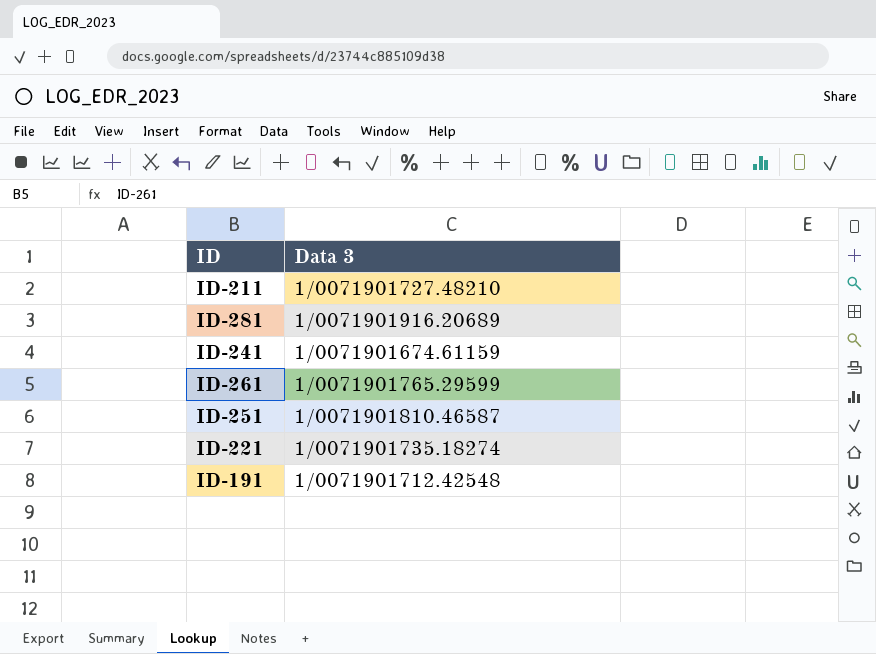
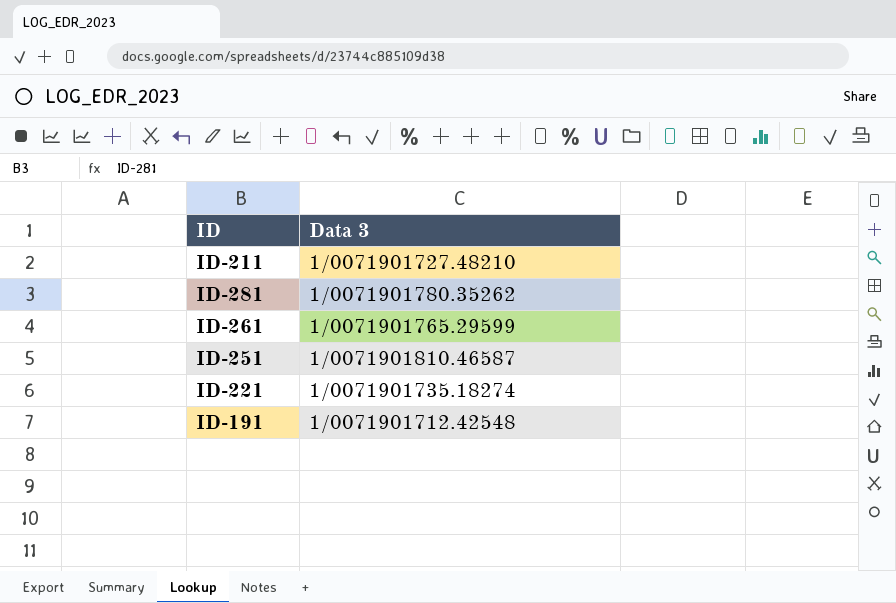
row ID-241: 1/0071901674.61159 -> none
ID-281 | Data 3: 1/0071901916.20689 -> 1/0071901780.35262

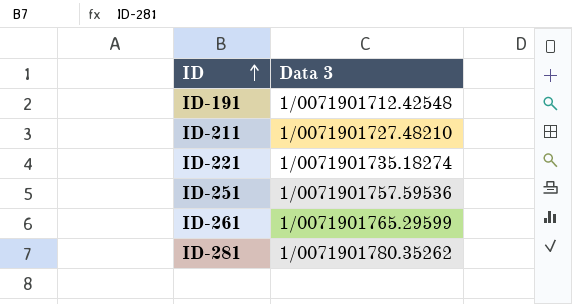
row order: none -> ID ascending
ID-251 | Data 3: 1/0071901810.46587 -> 1/0071901757.59536

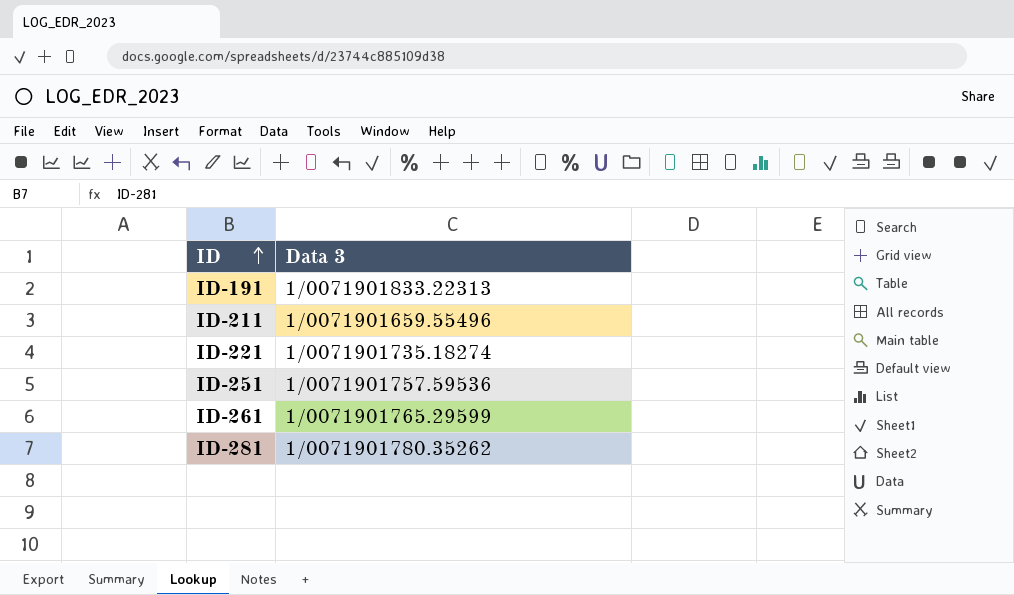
ID-191 | Data 3: 1/0071901712.42548 -> 1/0071901833.22313
ID-211 | Data 3: 1/0071901727.48210 -> 1/0071901659.55496

